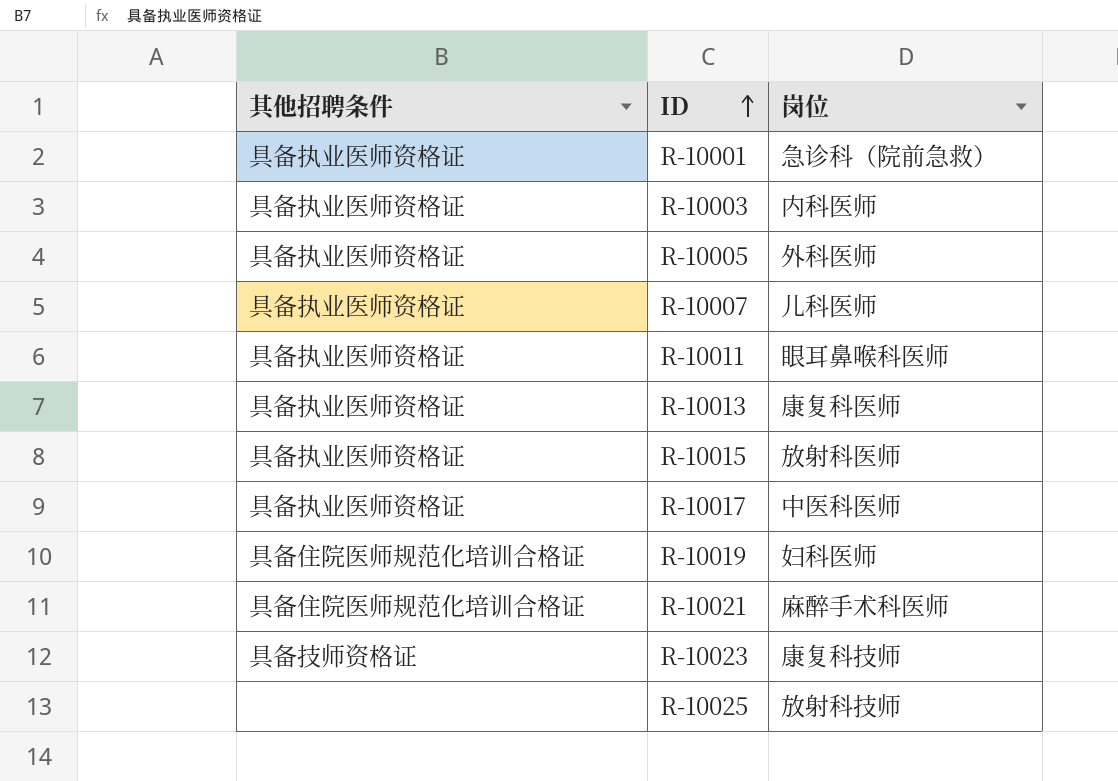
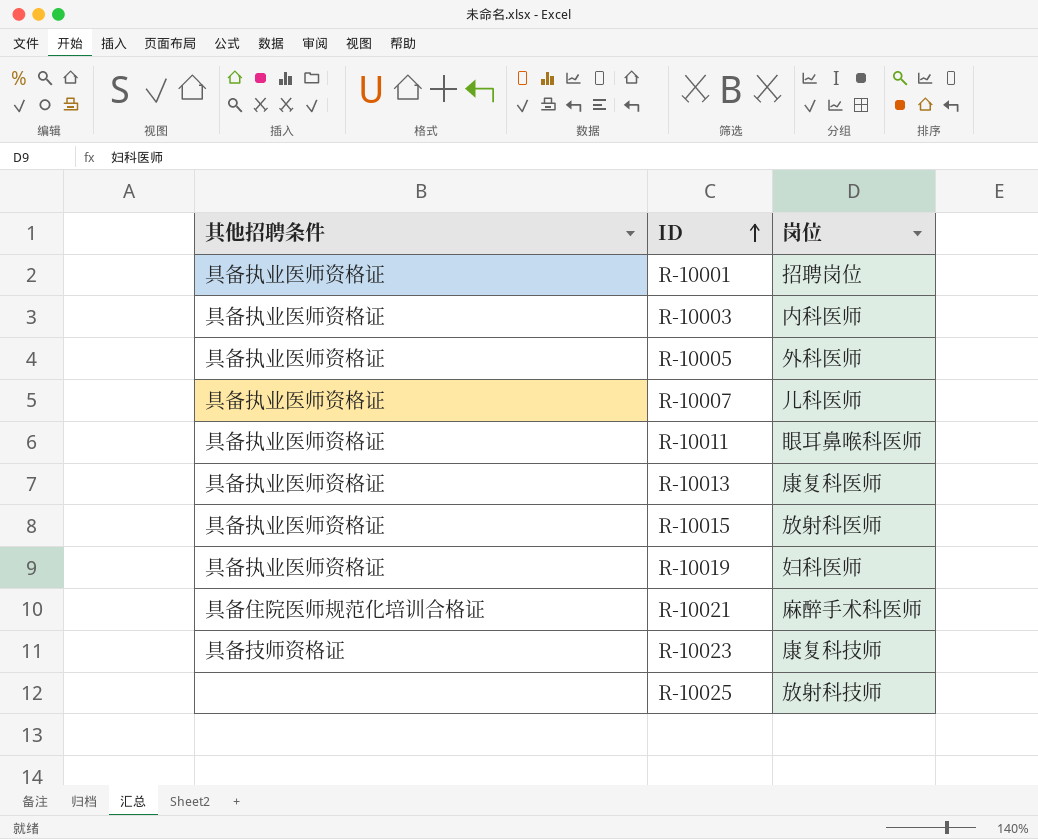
row R-10017: 具备执业医师资格证 | 中医科医师 -> none
R-10001 | 岗位: 急诊科（院前急救） -> 招聘岗位
R-10019 | 其他招聘条件: 具备住院医师规范化培训合格证 -> 具备执业医师资格证

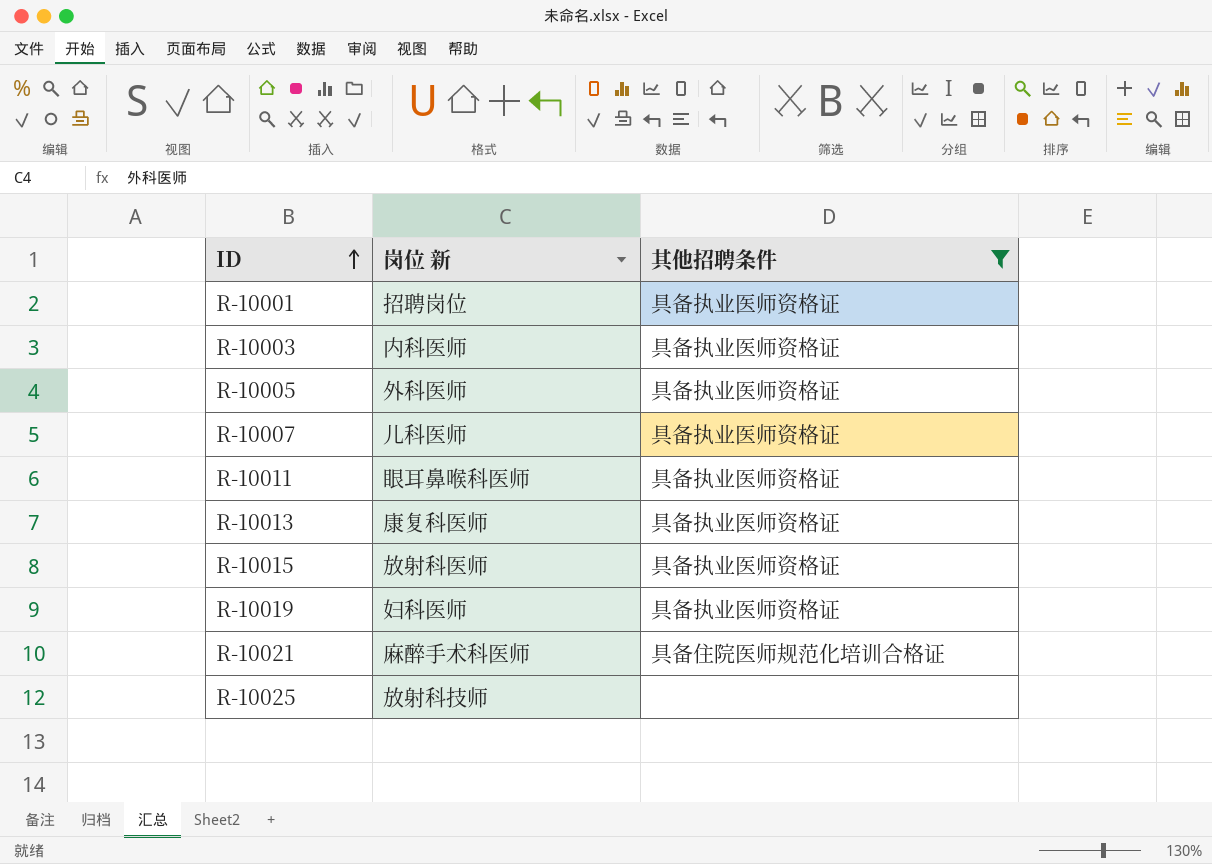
filter: none -> 其他招聘条件 != 具备技师资格证
column name: 岗位 -> 岗位 新
column 其他招聘条件 | position: 1 -> 3

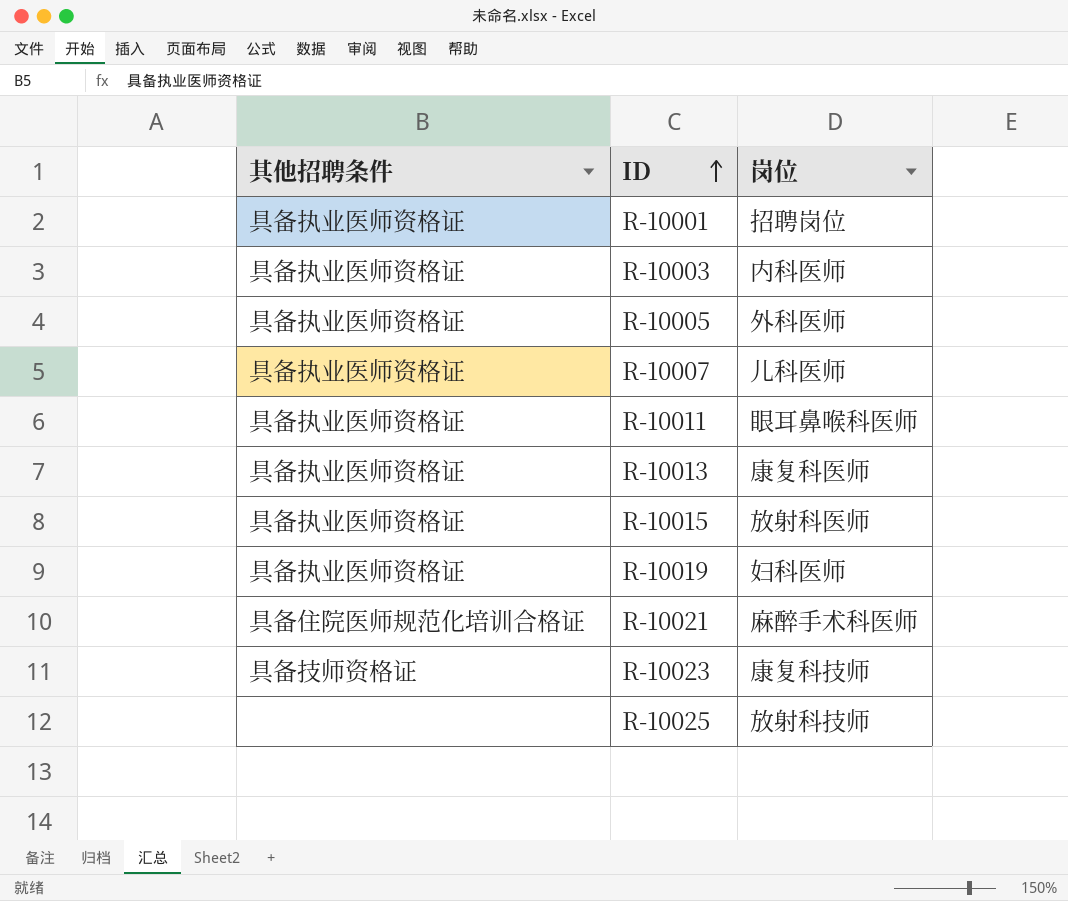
filter: 其他招聘条件 != 具备技师资格证 -> none
column 其他招聘条件 | position: 3 -> 1
column name: 岗位 新 -> 岗位

